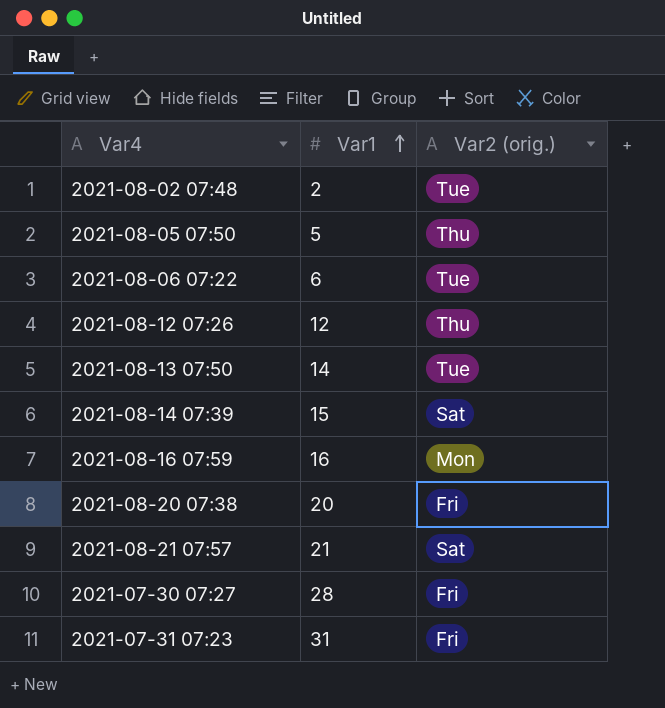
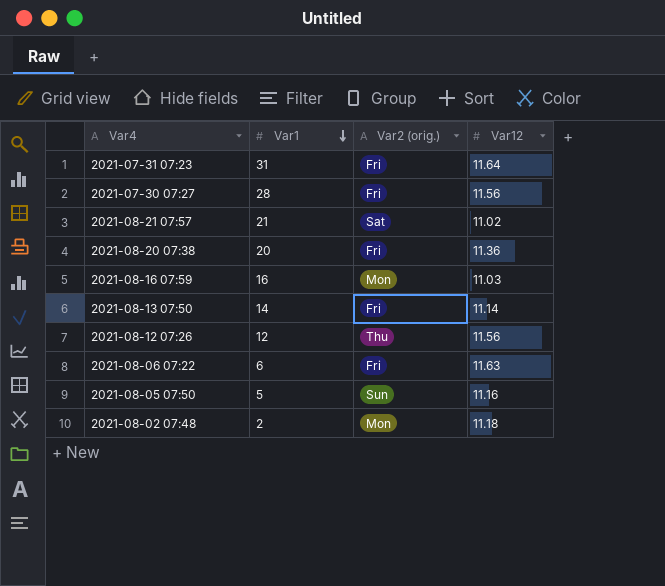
row order: Var1 ascending -> Var1 descending
column Var12 | position: none -> 4
row 2021-08-14 07:39: 15 | Sat -> none
2021-08-13 07:50 | Var2 (orig.): Tue -> Fri
2021-08-06 07:22 | Var2 (orig.): Tue -> Fri
2021-08-05 07:50 | Var2 (orig.): Thu -> Sun
2021-08-02 07:48 | Var2 (orig.): Tue -> Mon

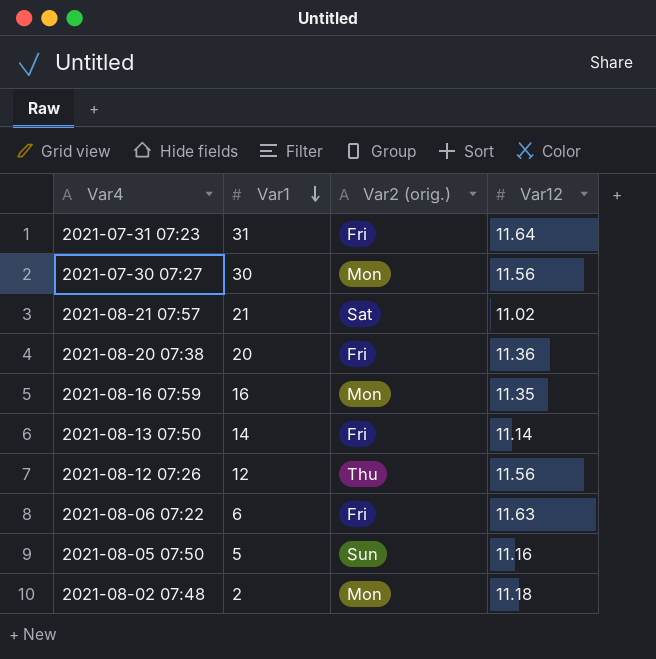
2021-07-30 07:27 | Var1: 28 -> 30
2021-07-30 07:27 | Var2 (orig.): Fri -> Mon
2021-08-16 07:59 | Var12: 11.03 -> 11.35

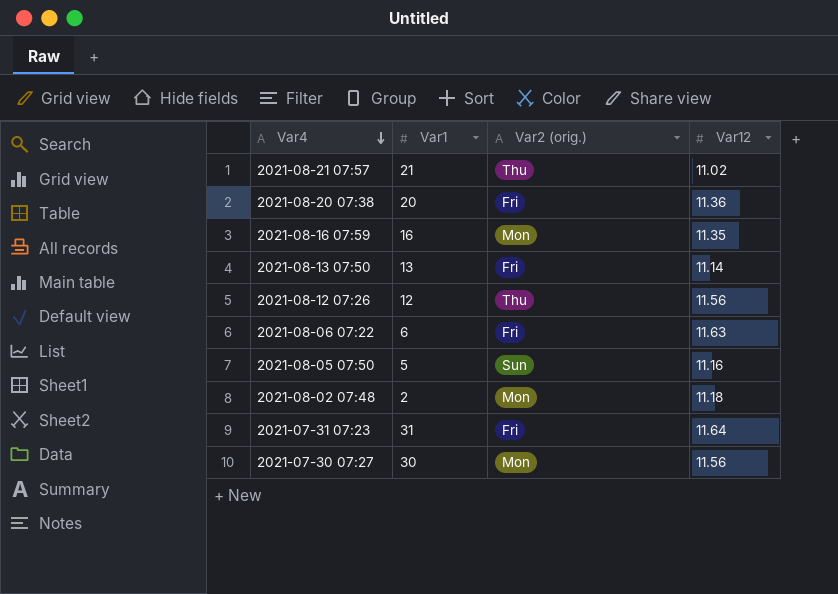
row order: Var1 descending -> Var4 descending
2021-08-21 07:57 | Var2 (orig.): Sat -> Thu
2021-08-13 07:50 | Var1: 14 -> 13

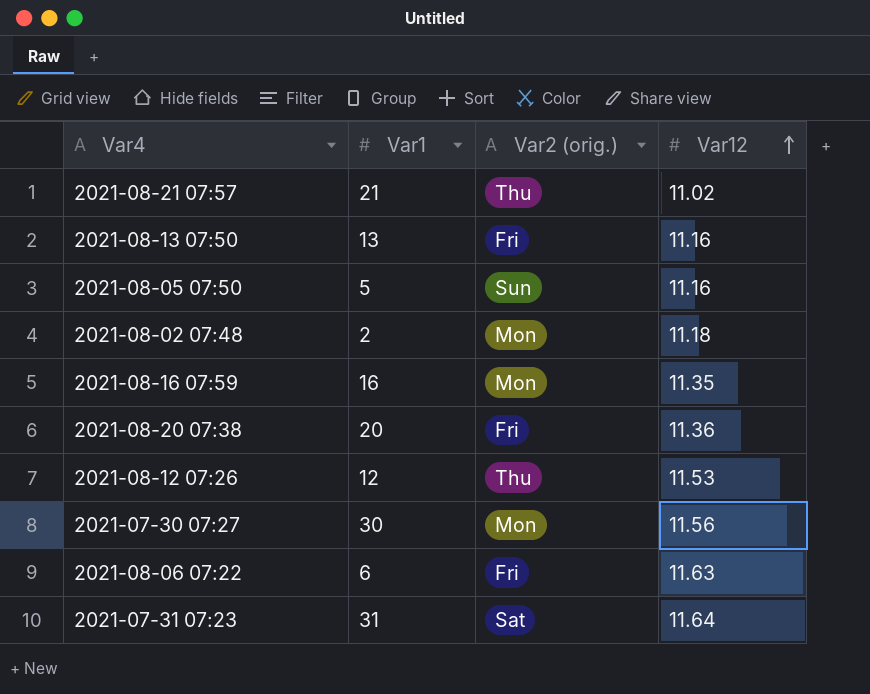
row order: Var4 descending -> Var12 ascending
2021-08-13 07:50 | Var12: 11.14 -> 11.16
2021-08-12 07:26 | Var12: 11.56 -> 11.53
2021-07-31 07:23 | Var2 (orig.): Fri -> Sat

